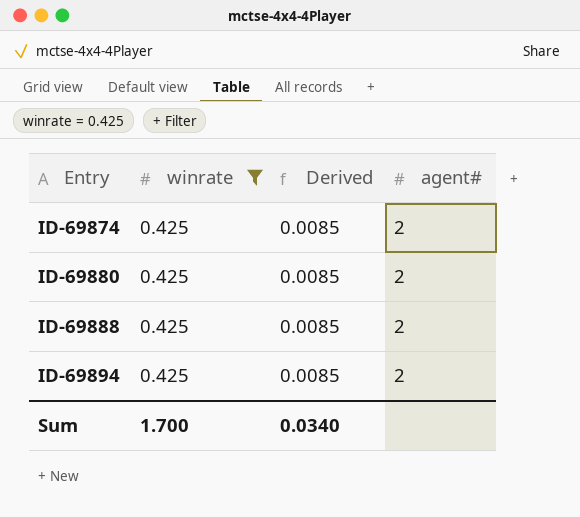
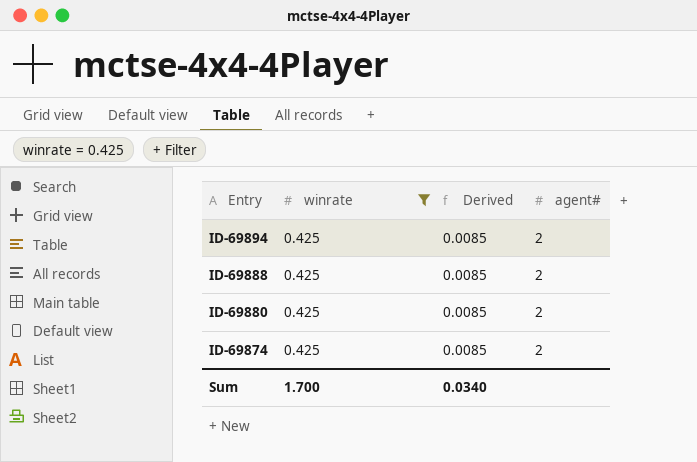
row order: Entry ascending -> Entry descending

